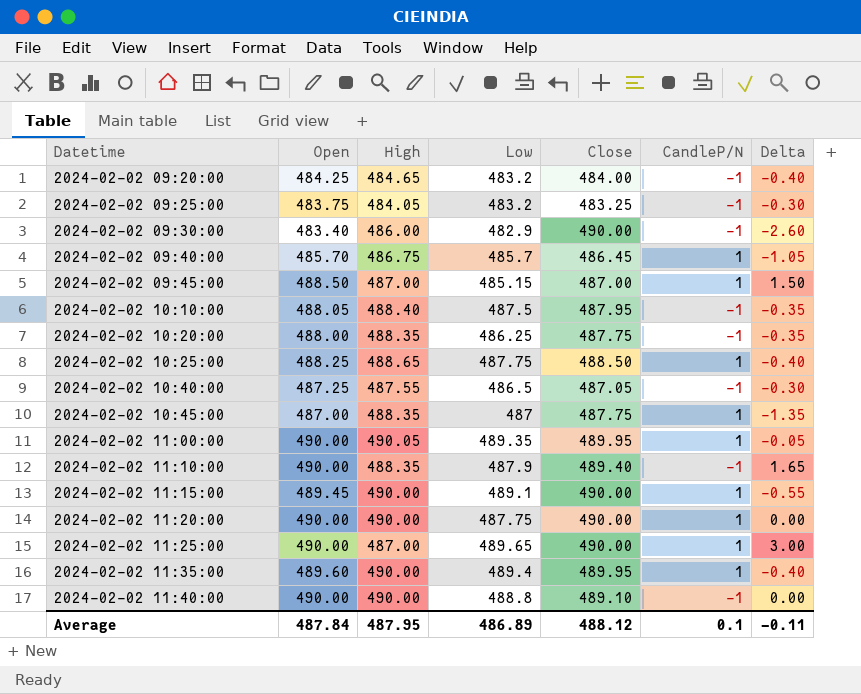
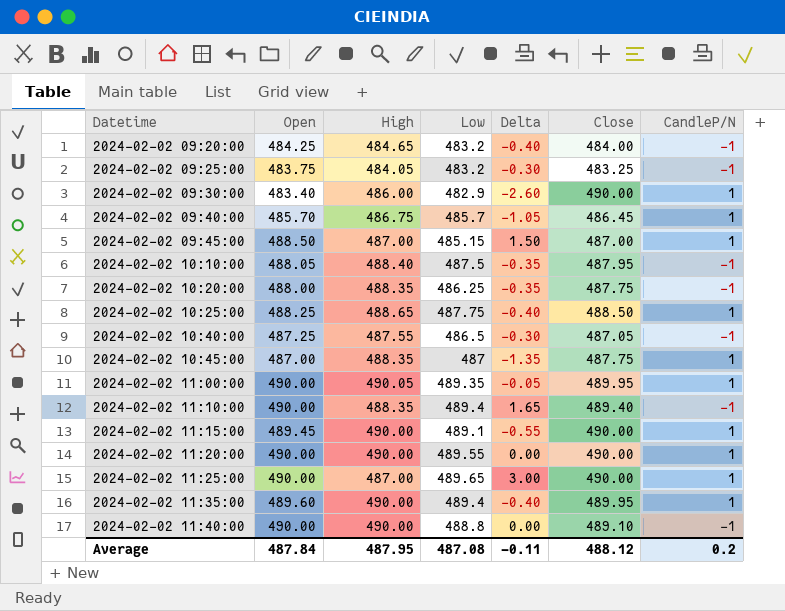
column Delta | position: 7 -> 5
2024-02-02 09:30:00 | CandleP/N: -1 -> 1
2024-02-02 11:10:00 | Low: 487.9 -> 489.4
2024-02-02 11:20:00 | Low: 487.75 -> 489.55
Average | Low: 486.89 -> 487.08
Average | CandleP/N: 0.1 -> 0.2

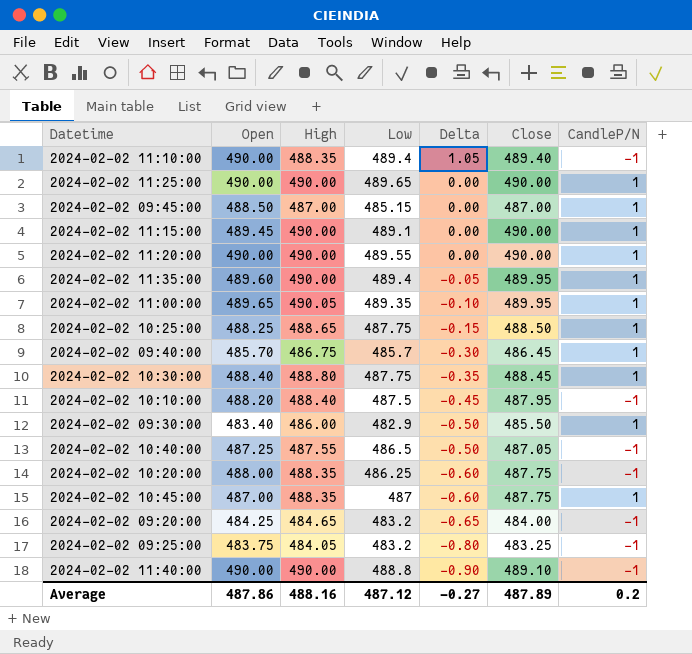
row order: Datetime ascending -> Delta descending
column Delta | formula: [Open] - [High] -> [Close] - [High]
2024-02-02 11:25:00 | High: 487.00 -> 490.00
2024-02-02 11:00:00 | Open: 490.00 -> 489.65
row 2024-02-02 10:30:00: none -> 488.40 | 488.80 | 487.75 | -0.35 | 488.45 | 1
2024-02-02 10:10:00 | Open: 488.05 -> 488.20
2024-02-02 09:30:00 | Close: 490.00 -> 485.50
Average | Open: 487.84 -> 487.86
Average | High: 487.95 -> 488.16
Average | Low: 487.08 -> 487.12
Average | Delta: -0.11 -> -0.27
Average | Close: 488.12 -> 487.89

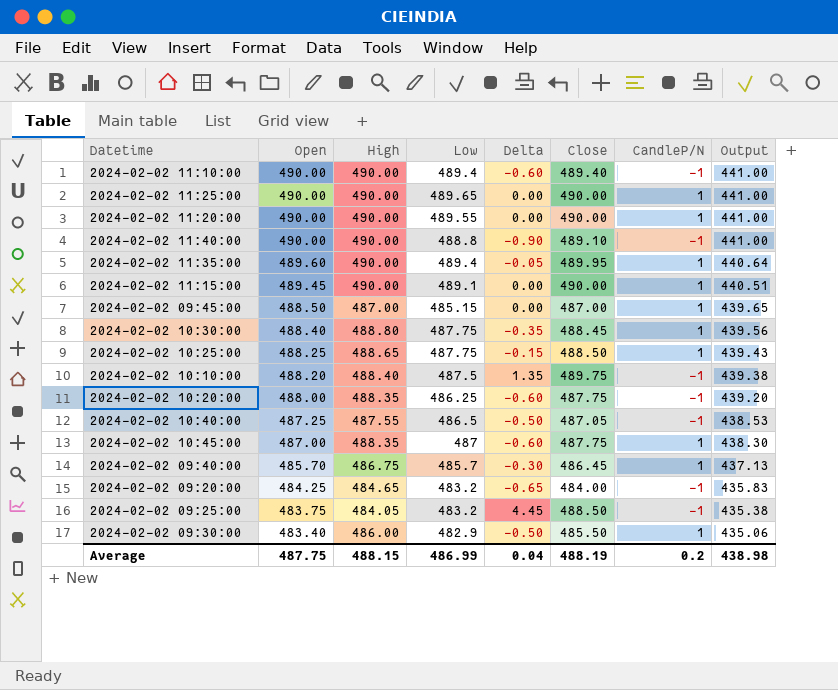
row order: Delta descending -> Open descending
column Output | formula: none -> [Open] * 0.9
row 2024-02-02 11:00:00: 489.65 | 490.05 | 489.35 | -0.10 | 489.95 | 1 -> none
2024-02-02 11:10:00 | High: 488.35 -> 490.00
2024-02-02 11:10:00 | Delta: 1.05 -> -0.60
2024-02-02 10:10:00 | Delta: -0.45 -> 1.35
2024-02-02 10:10:00 | Close: 487.95 -> 489.75
2024-02-02 09:25:00 | Delta: -0.80 -> 4.45
2024-02-02 09:25:00 | Close: 483.25 -> 488.50
Average | Open: 487.86 -> 487.75
Average | High: 488.16 -> 488.15
Average | Low: 487.12 -> 486.99
Average | Delta: -0.27 -> 0.04
Average | Close: 487.89 -> 488.19

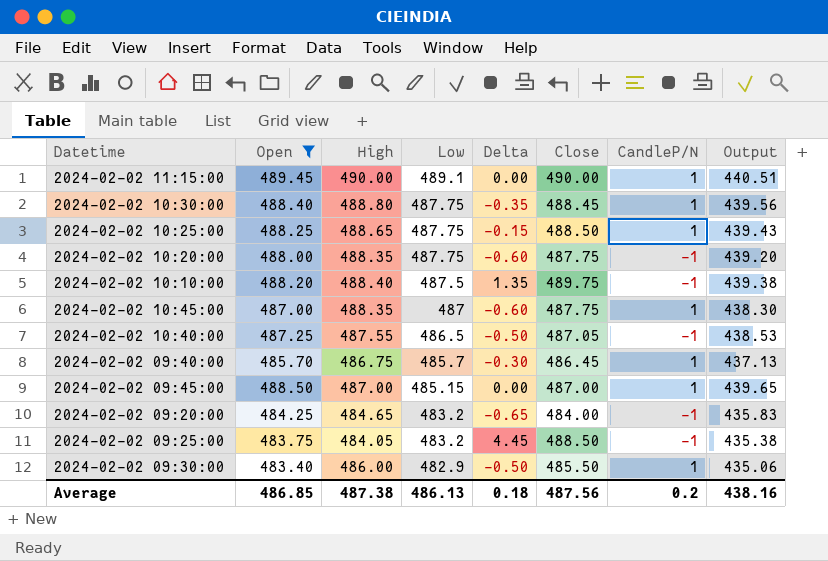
filter: none -> Open <= 489.45
row order: Open descending -> Low descending
2024-02-02 10:20:00 | Low: 486.25 -> 487.75
Average | Open: 487.75 -> 486.85
Average | High: 488.15 -> 487.38
Average | Low: 486.99 -> 486.13
Average | Delta: 0.04 -> 0.18
Average | Close: 488.19 -> 487.56
Average | Output: 438.98 -> 438.16

